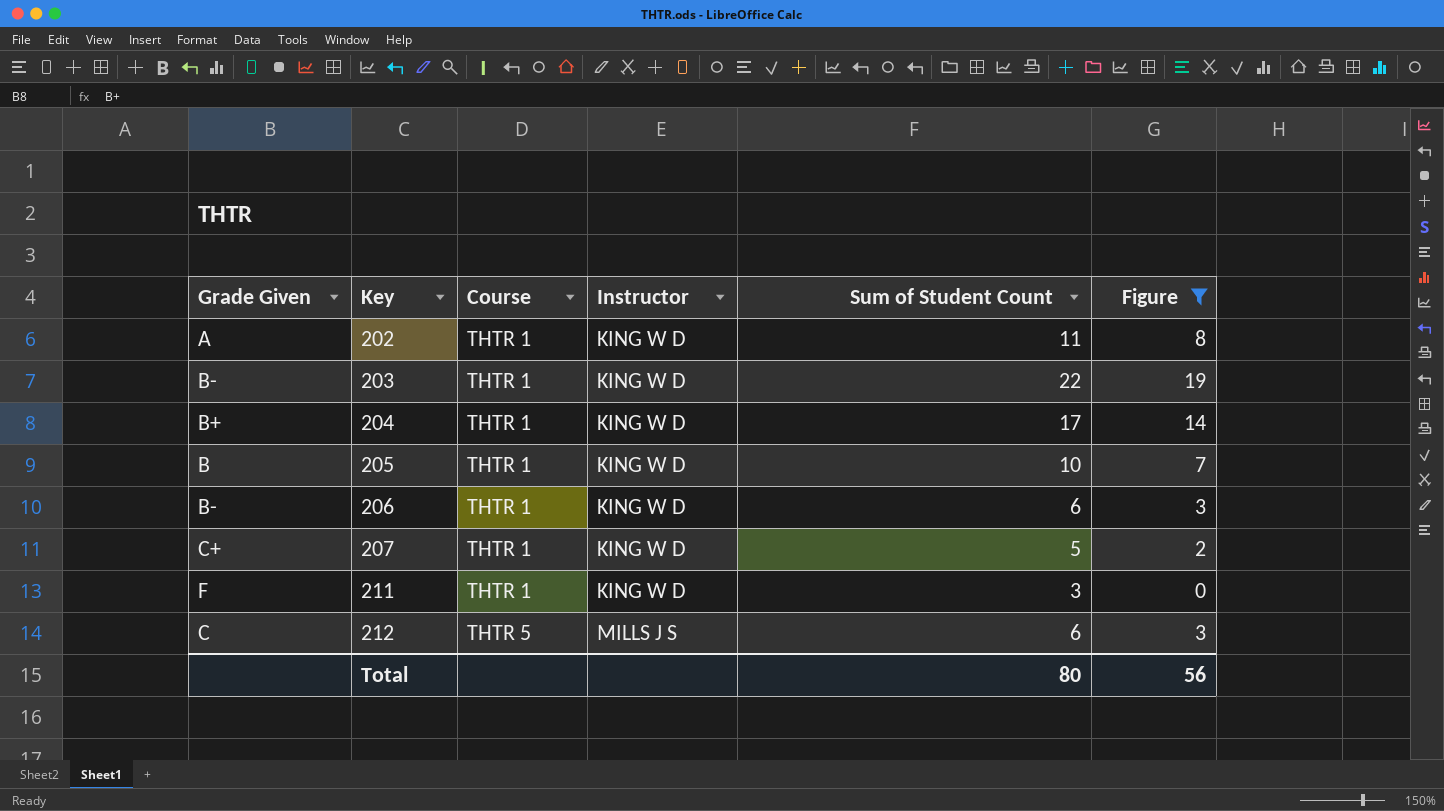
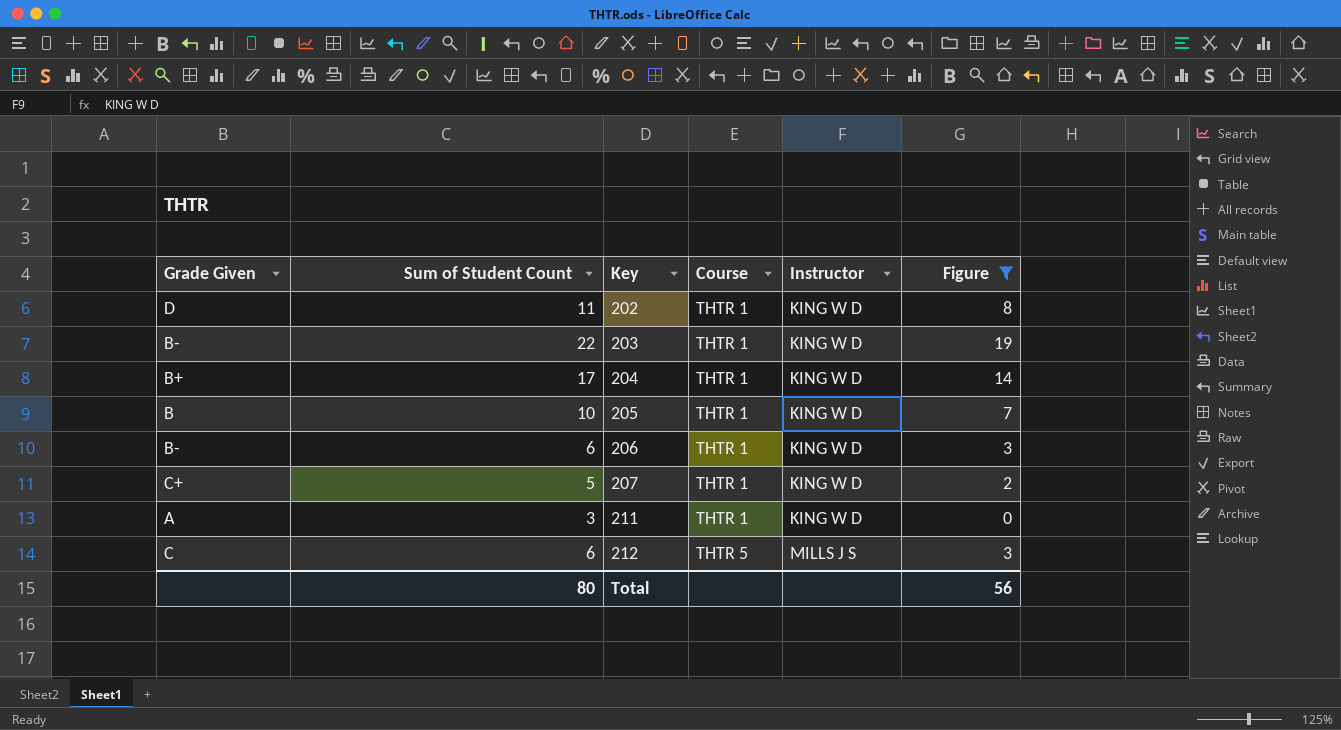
column Sum of Student Count | position: 5 -> 2
202 | Grade Given: A -> D
211 | Grade Given: F -> A

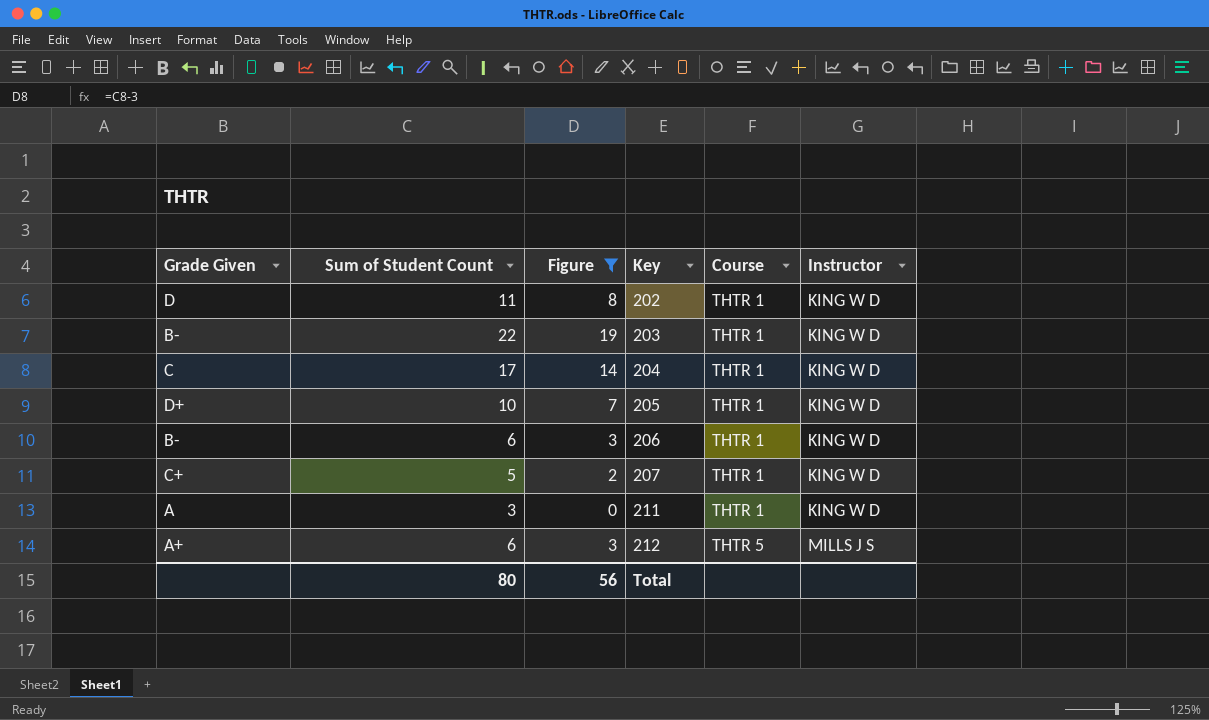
column Figure | position: 6 -> 3
204 | Grade Given: B+ -> C
205 | Grade Given: B -> D+
212 | Grade Given: C -> A+

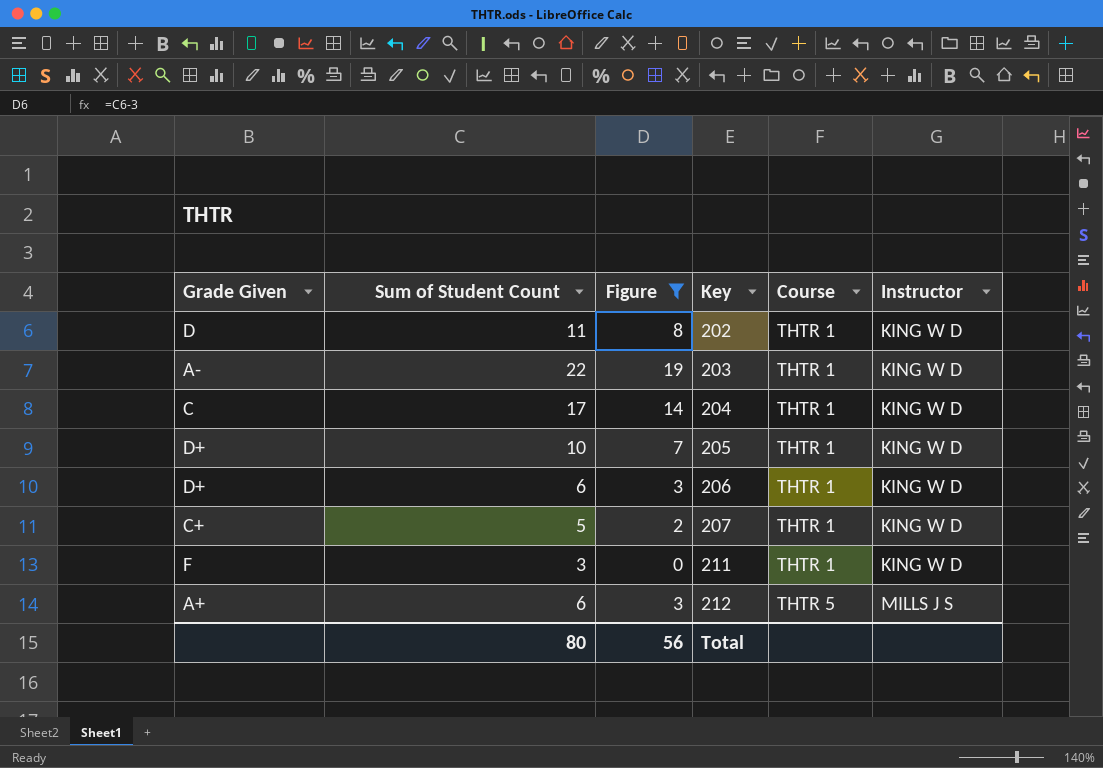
203 | Grade Given: B- -> A-
206 | Grade Given: B- -> D+
211 | Grade Given: A -> F

